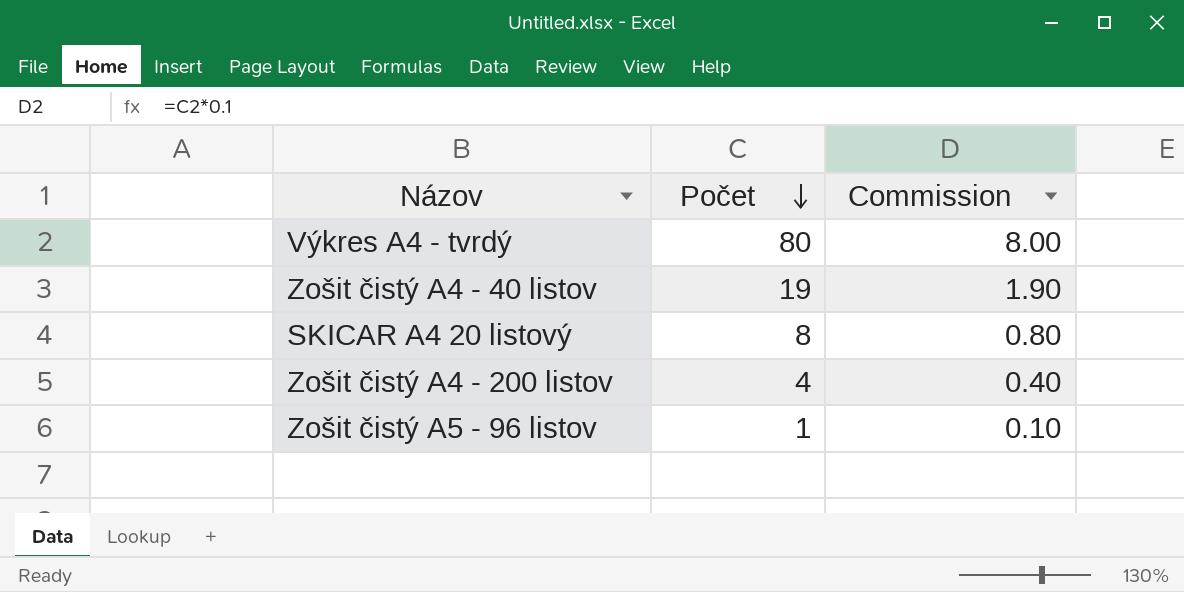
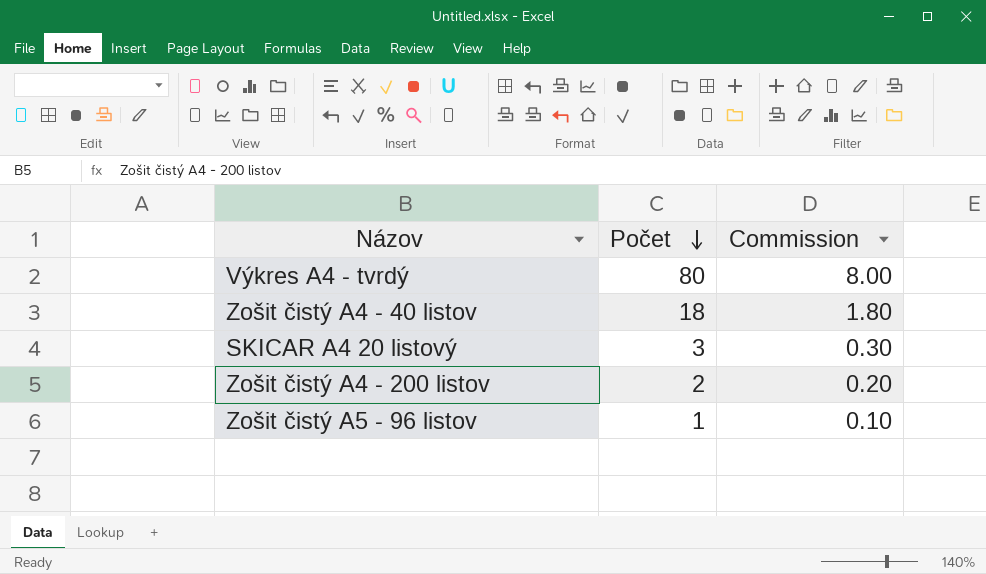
Zošit čistý A4 - 40 listov | Počet: 19 -> 18
Zošit čistý A4 - 40 listov | Commission: 1.90 -> 1.80
SKICAR A4 20 listový | Počet: 8 -> 3
SKICAR A4 20 listový | Commission: 0.80 -> 0.30
Zošit čistý A4 - 200 listov | Počet: 4 -> 2
Zošit čistý A4 - 200 listov | Commission: 0.40 -> 0.20

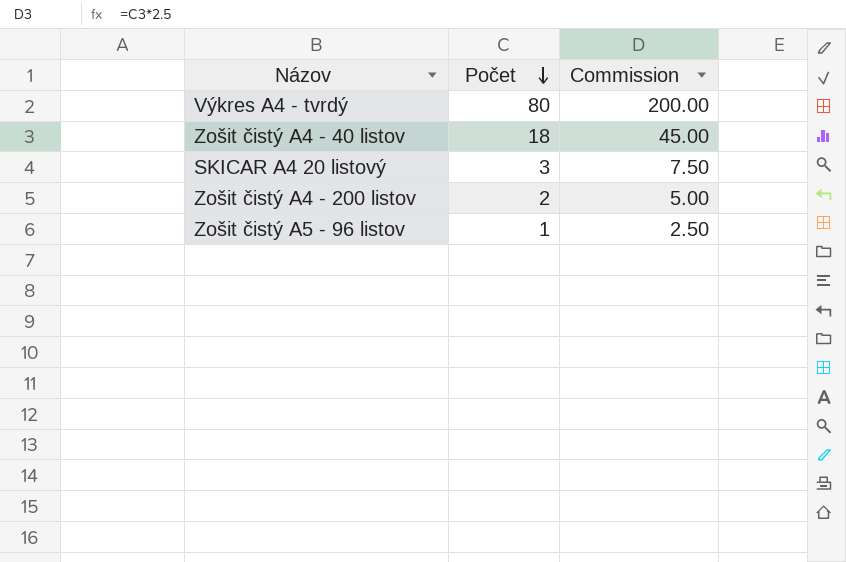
column Commission | formula: [Počet] * 0.1 -> [Počet] * 2.5

